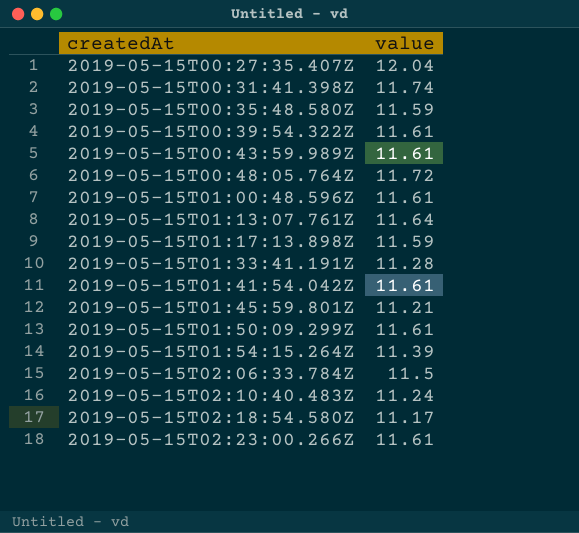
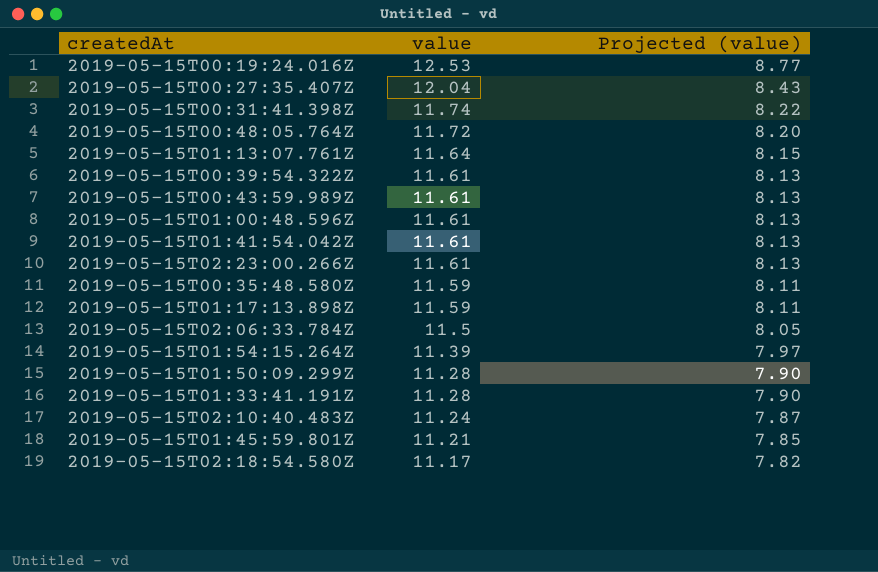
row order: createdAt ascending -> value descending
column Projected (value) | formula: none -> [value] * 0.7
row 2019-05-15T00:19:24.016Z: none -> 12.53 | 8.77
2019-05-15T01:50:09.299Z | value: 11.61 -> 11.28

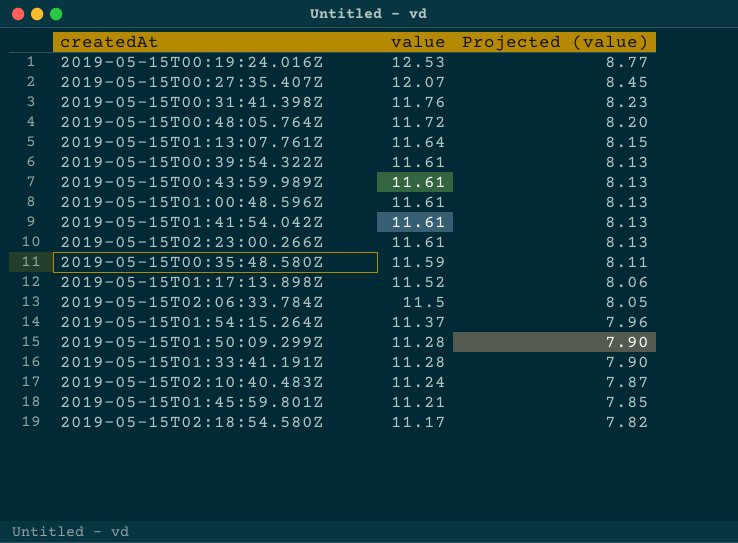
2019-05-15T00:27:35.407Z | value: 12.04 -> 12.07
2019-05-15T00:27:35.407Z | Projected (value): 8.43 -> 8.45
2019-05-15T00:31:41.398Z | value: 11.74 -> 11.76
2019-05-15T00:31:41.398Z | Projected (value): 8.22 -> 8.23
2019-05-15T01:17:13.898Z | value: 11.59 -> 11.52
2019-05-15T01:17:13.898Z | Projected (value): 8.11 -> 8.06
2019-05-15T01:54:15.264Z | value: 11.39 -> 11.37
2019-05-15T01:54:15.264Z | Projected (value): 7.97 -> 7.96

